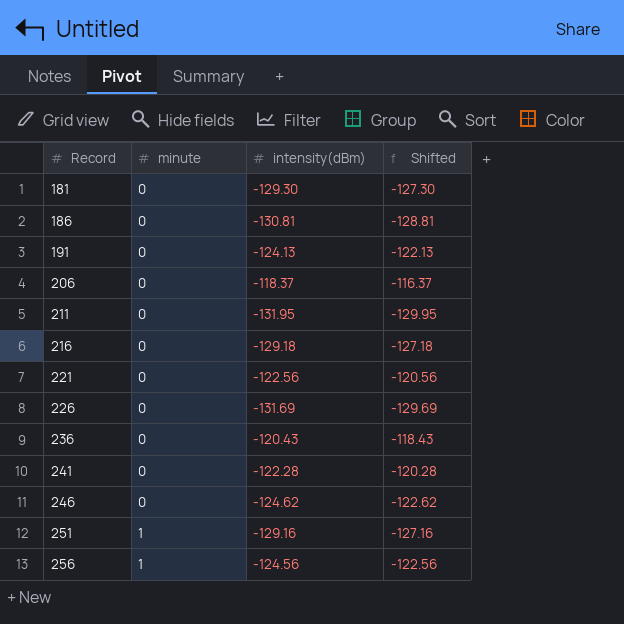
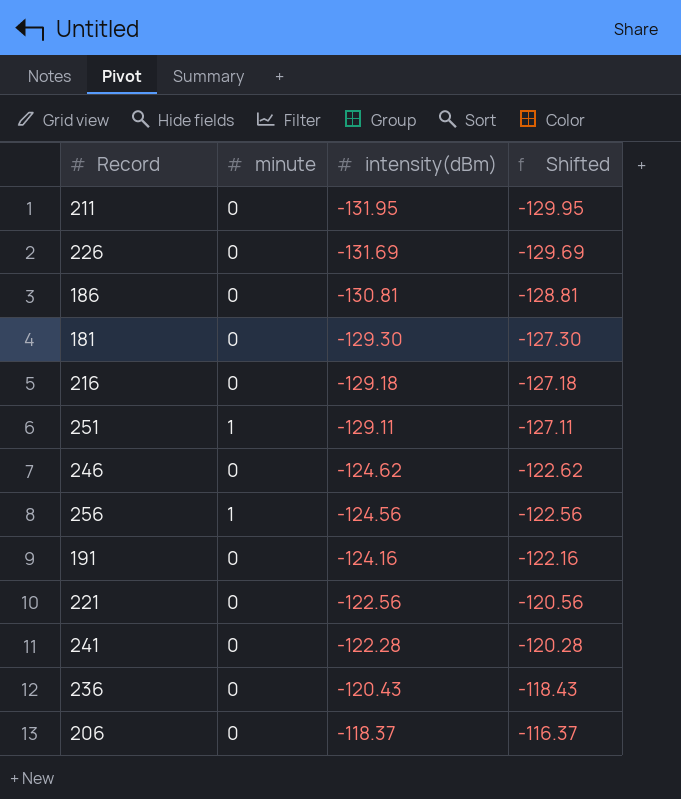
row order: Record ascending -> intensity(dBm) ascending
251 | intensity(dBm): -129.16 -> -129.11
251 | Shifted: -127.16 -> -127.11
191 | intensity(dBm): -124.13 -> -124.16
191 | Shifted: -122.13 -> -122.16

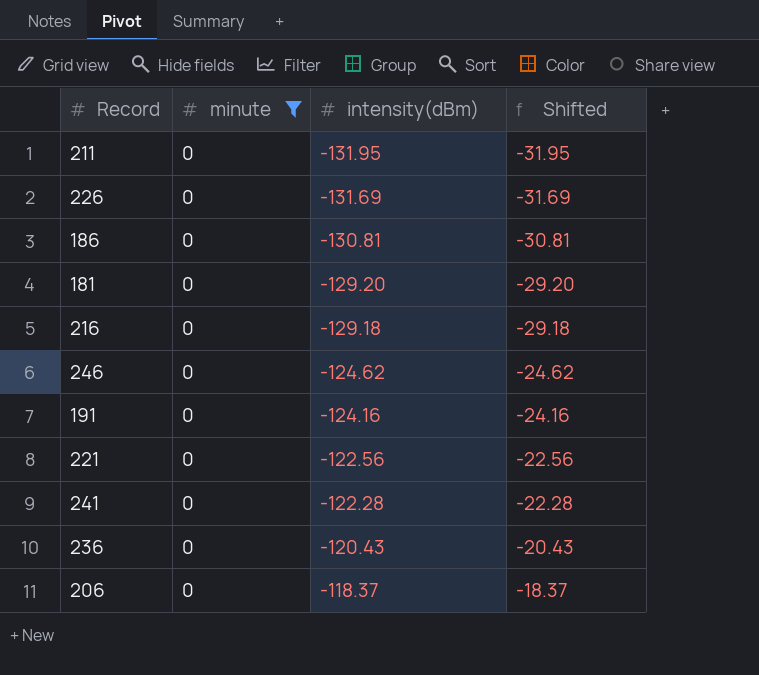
filter: none -> minute = 0
column Shifted | formula: [intensity(dBm)] + 2 -> [intensity(dBm)] + 100
181 | intensity(dBm): -129.30 -> -129.20

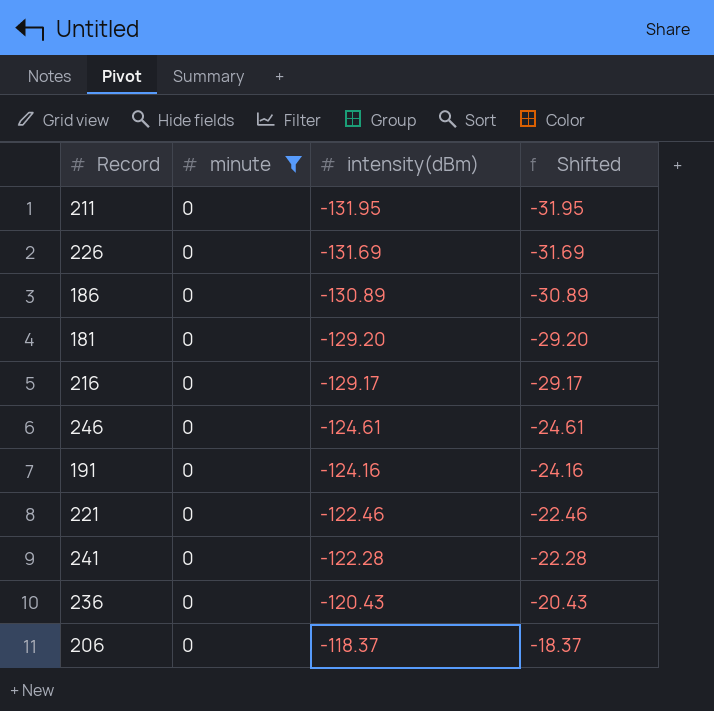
186 | intensity(dBm): -130.81 -> -130.89
186 | Shifted: -30.81 -> -30.89
216 | intensity(dBm): -129.18 -> -129.17
216 | Shifted: -29.18 -> -29.17
246 | intensity(dBm): -124.62 -> -124.61
246 | Shifted: -24.62 -> -24.61
221 | intensity(dBm): -122.56 -> -122.46
221 | Shifted: -22.56 -> -22.46

